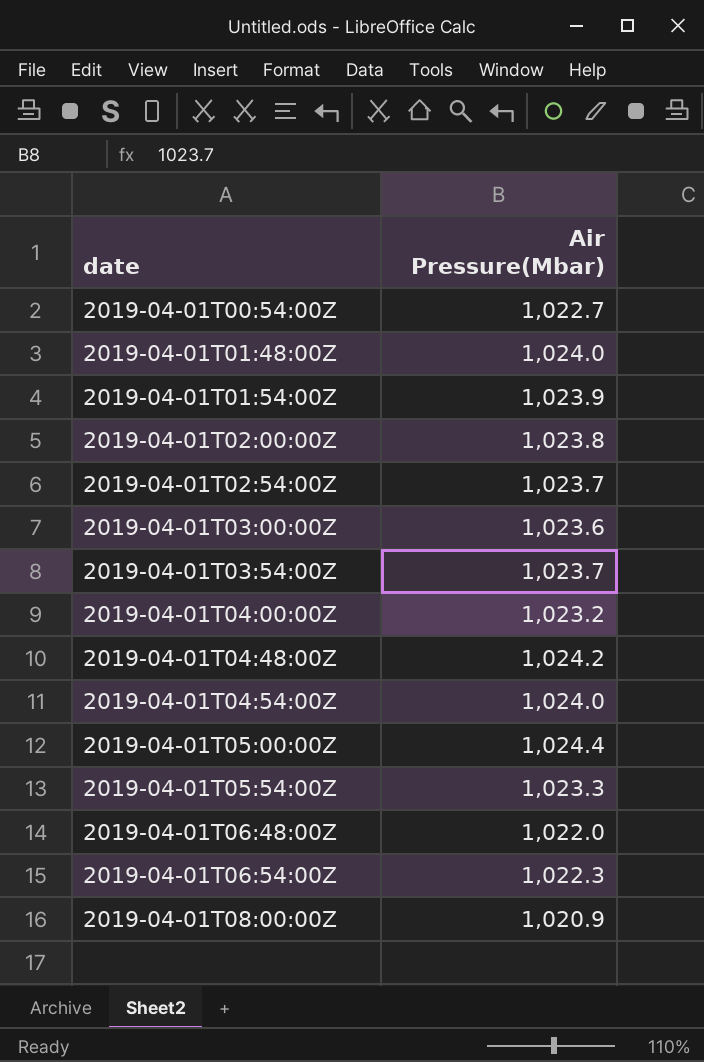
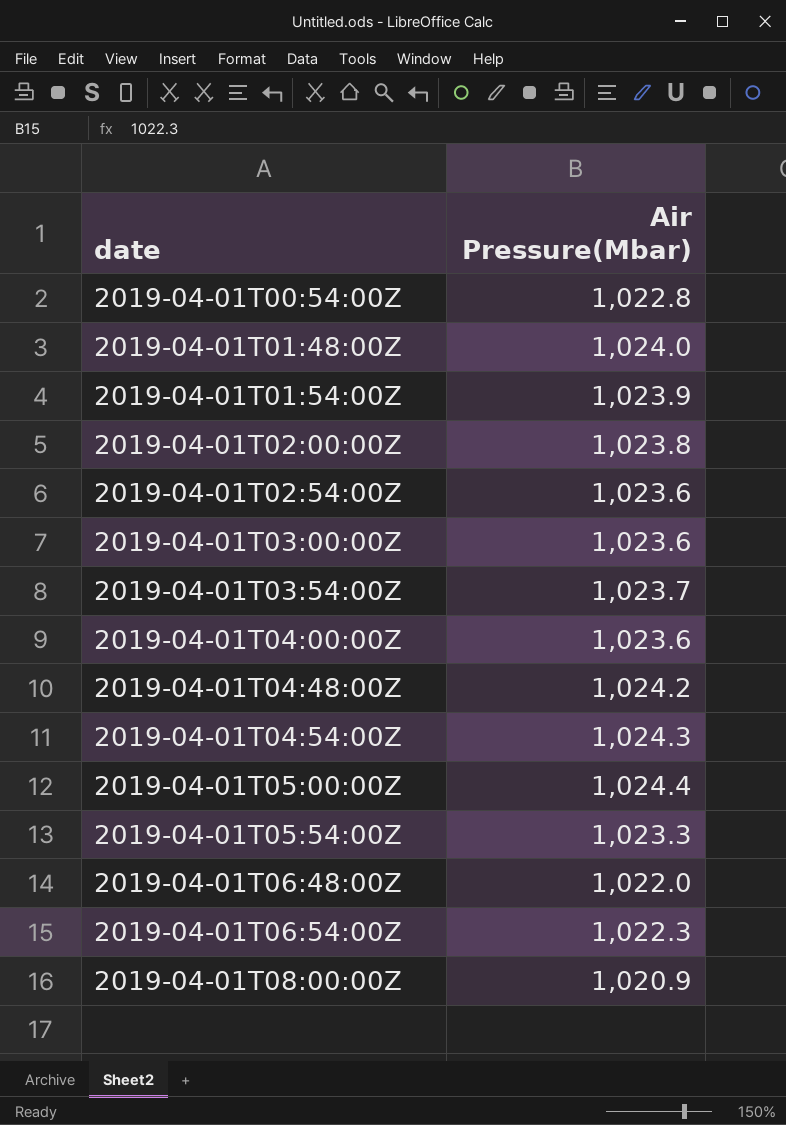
2019-04-01T00:54:00Z | Air Pressure(Mbar): 1,022.7 -> 1,022.8
2019-04-01T02:54:00Z | Air Pressure(Mbar): 1,023.7 -> 1,023.6
2019-04-01T04:00:00Z | Air Pressure(Mbar): 1,023.2 -> 1,023.6
2019-04-01T04:54:00Z | Air Pressure(Mbar): 1,024.0 -> 1,024.3

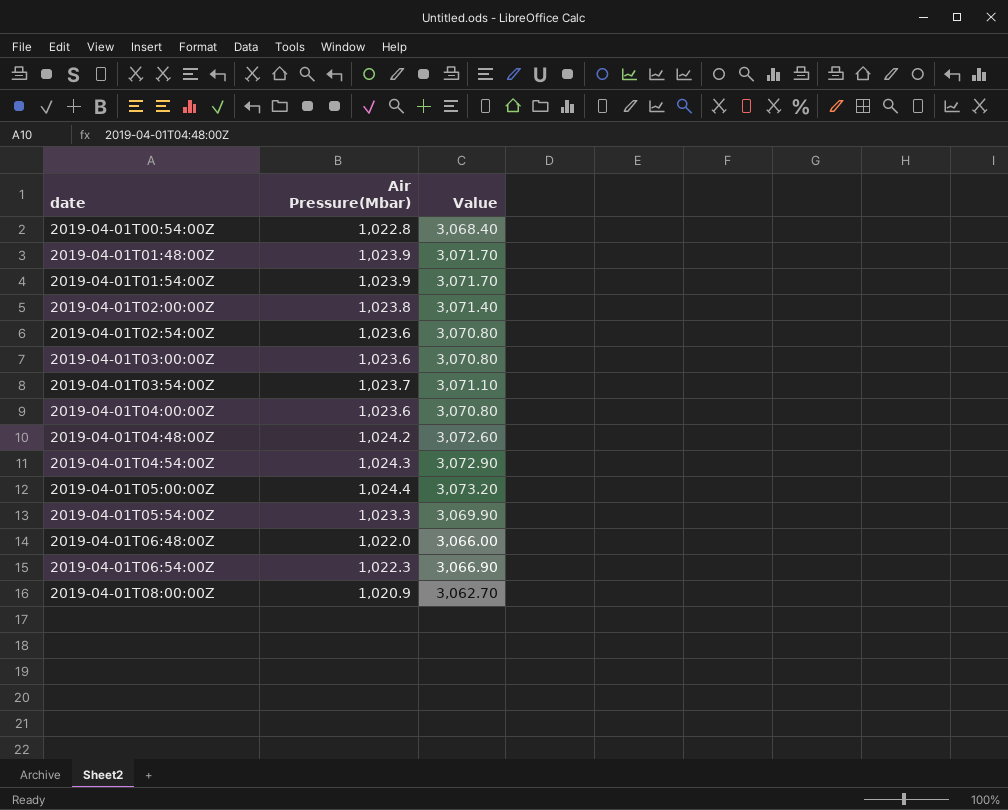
column Value | formula: none -> [Air Pressure(Mbar)] * 3
2019-04-01T01:48:00Z | Air Pressure(Mbar): 1,024.0 -> 1,023.9

